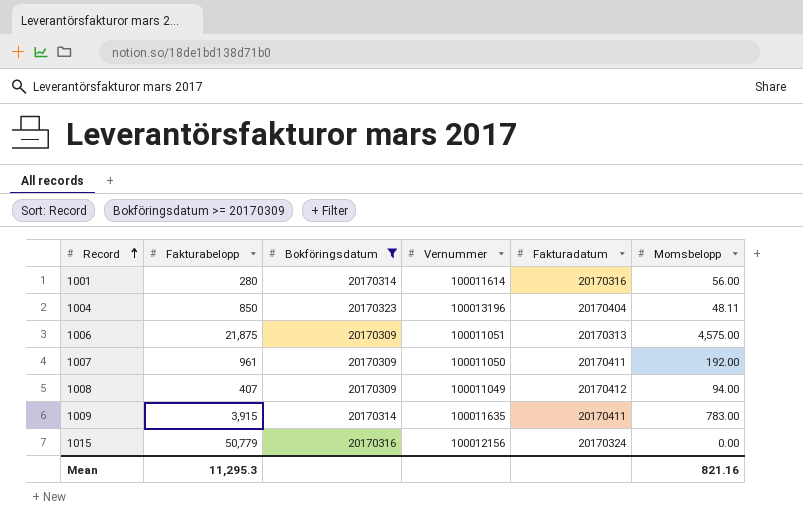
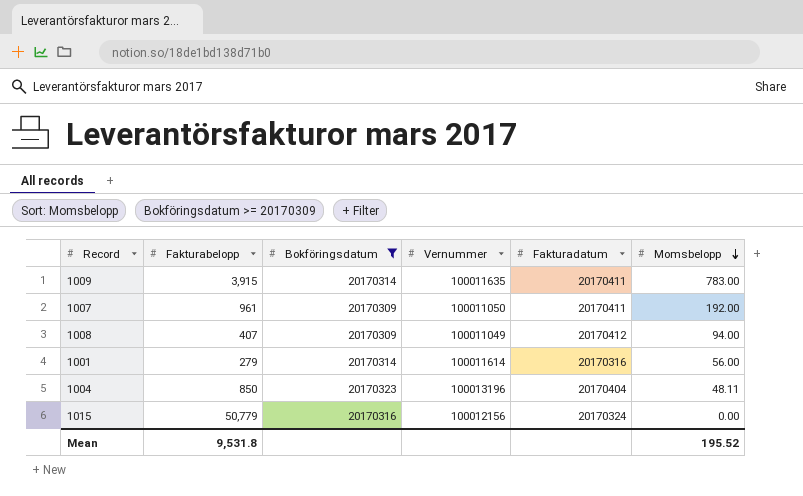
row order: Record ascending -> Momsbelopp descending
row 1006: 21,875 | 20170309 | 100011051 | 20170313 | 4,575.00 -> none
1001 | Fakturabelopp: 280 -> 279
Mean | Fakturabelopp: 11,295.3 -> 9,531.8
Mean | Momsbelopp: 821.16 -> 195.52

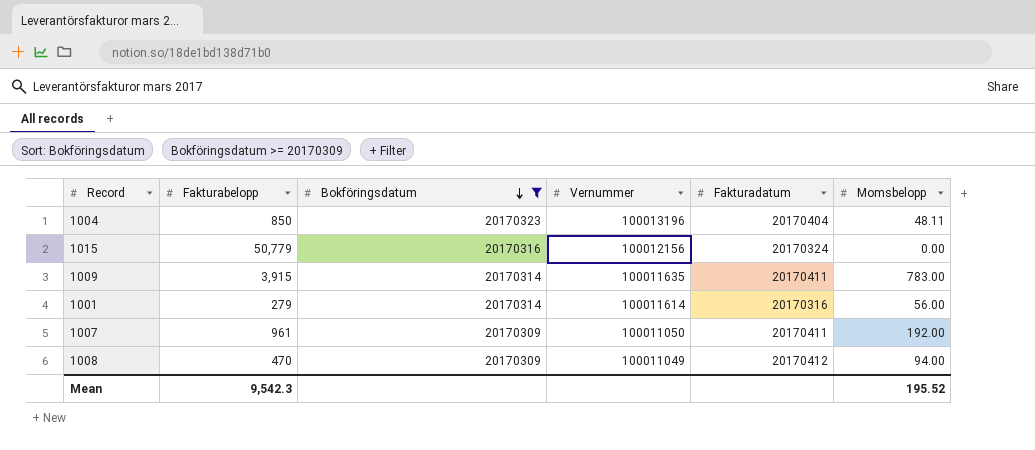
row order: Momsbelopp descending -> Bokföringsdatum descending
1008 | Fakturabelopp: 407 -> 470
Mean | Fakturabelopp: 9,531.8 -> 9,542.3

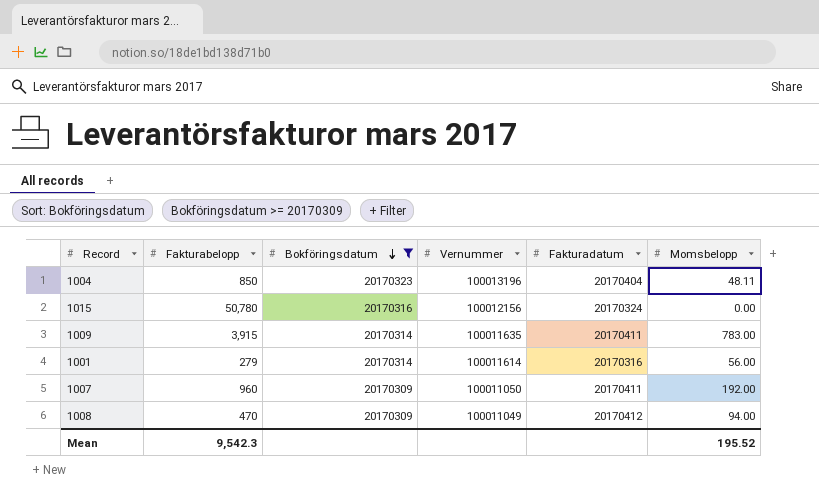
1015 | Fakturabelopp: 50,779 -> 50,780
1007 | Fakturabelopp: 961 -> 960

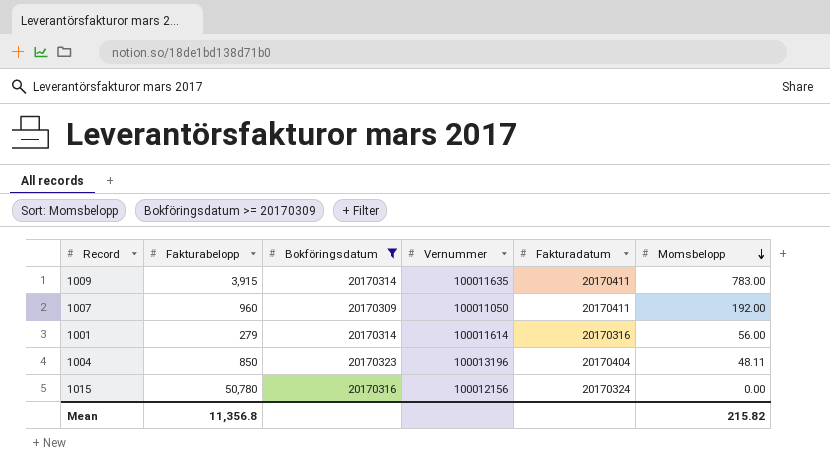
row order: Bokföringsdatum descending -> Momsbelopp descending
row 1008: 470 | 20170309 | 100011049 | 20170412 | 94.00 -> none
Mean | Fakturabelopp: 9,542.3 -> 11,356.8
Mean | Momsbelopp: 195.52 -> 215.82

